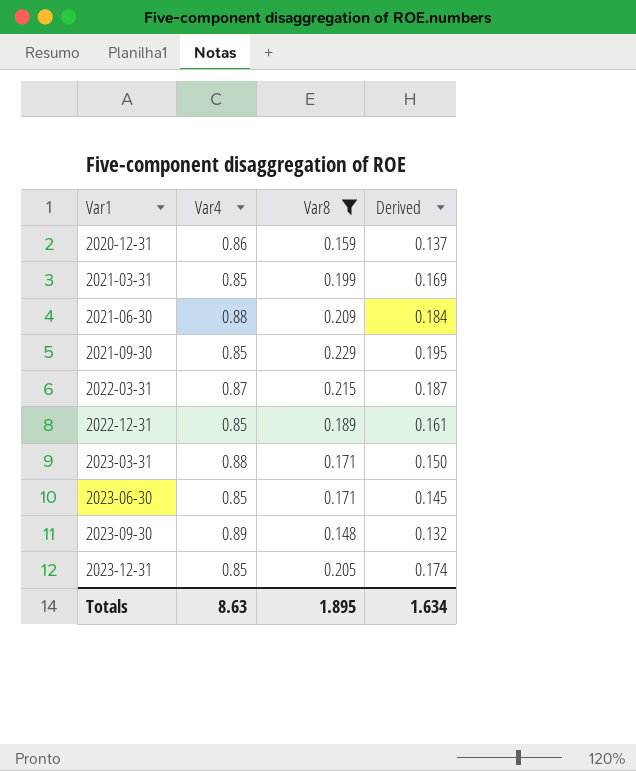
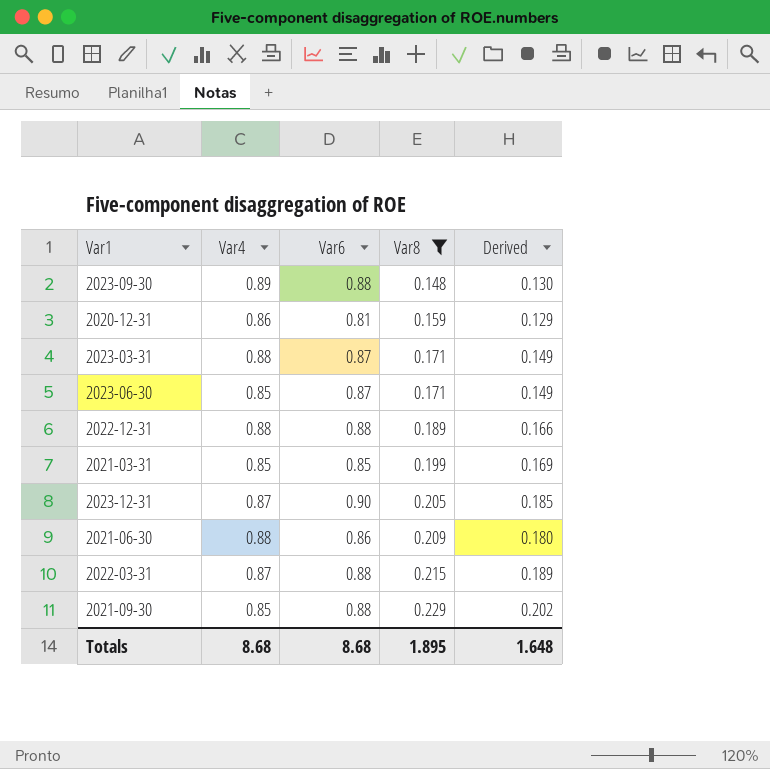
row order: Var1 ascending -> Var8 ascending
column Var6 | position: none -> 3
column Derived | formula: [Var4] * [Var8] -> [Var6] * [Var8]
2022-12-31 | Var4: 0.85 -> 0.88
2023-12-31 | Var4: 0.85 -> 0.87
Totals | Var4: 8.63 -> 8.68
Totals | Derived: 1.634 -> 1.648

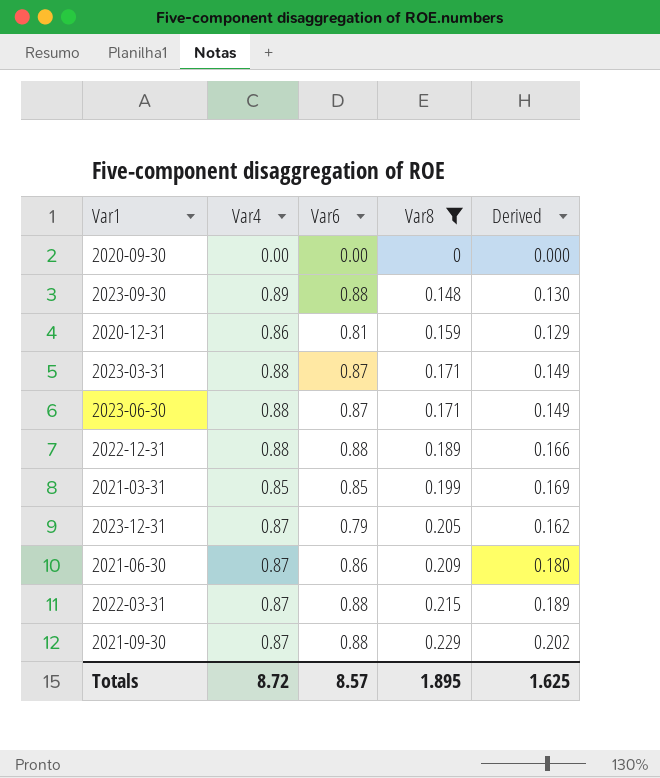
row 2020-09-30: none -> 0.00 | 0.00 | 0 | 0.000
2023-06-30 | Var4: 0.85 -> 0.88
2023-12-31 | Var6: 0.90 -> 0.79
2023-12-31 | Derived: 0.185 -> 0.162
2021-06-30 | Var4: 0.88 -> 0.87
2021-09-30 | Var4: 0.85 -> 0.87
Totals | Var4: 8.68 -> 8.72
Totals | Var6: 8.68 -> 8.57
Totals | Derived: 1.648 -> 1.625

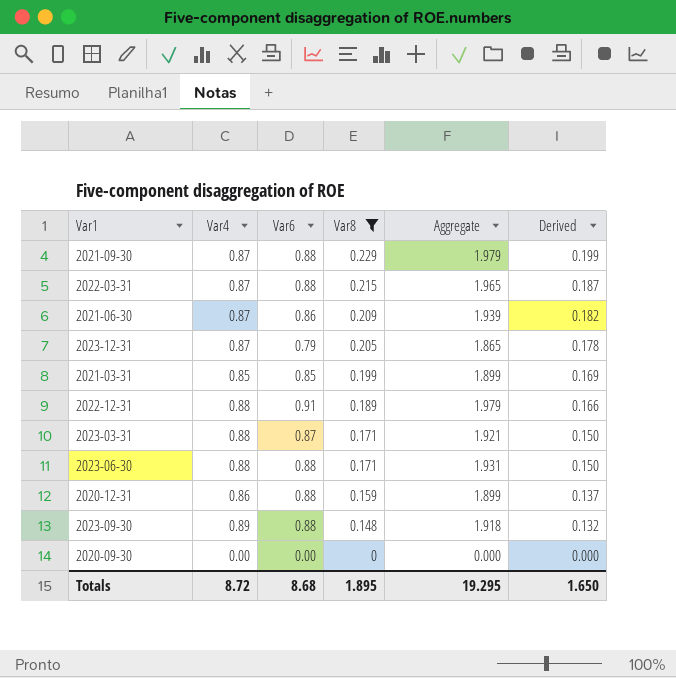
row order: Var8 ascending -> Var8 descending
column Aggregate | formula: none -> [Var4] + [Var6] + [Var8]
column Derived | formula: [Var6] * [Var8] -> [Var4] * [Var8]
2022-12-31 | Var6: 0.88 -> 0.91
2023-06-30 | Var6: 0.87 -> 0.88
2020-12-31 | Var6: 0.81 -> 0.88
Totals | Var6: 8.57 -> 8.68
Totals | Derived: 1.625 -> 1.650

